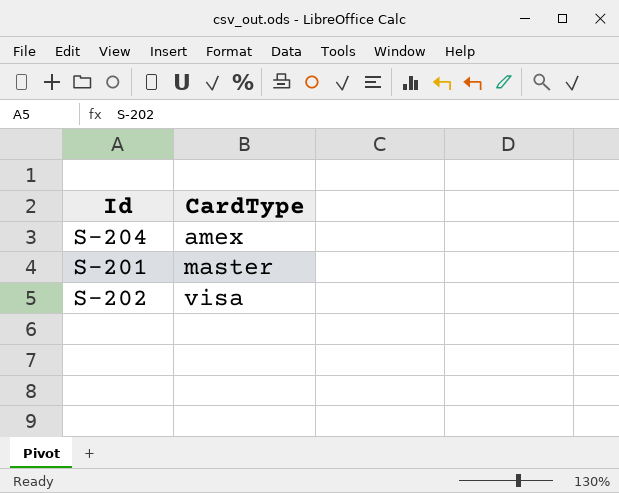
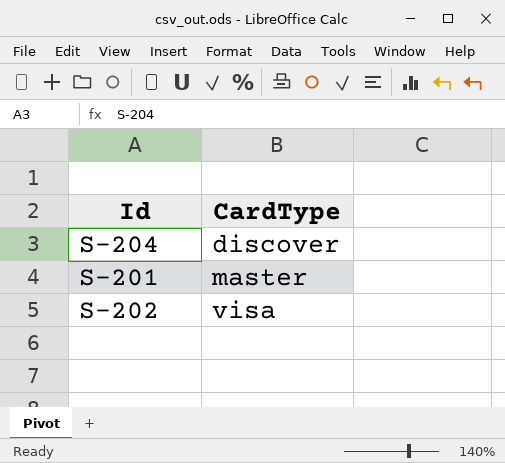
S-204 | CardType: amex -> discover

